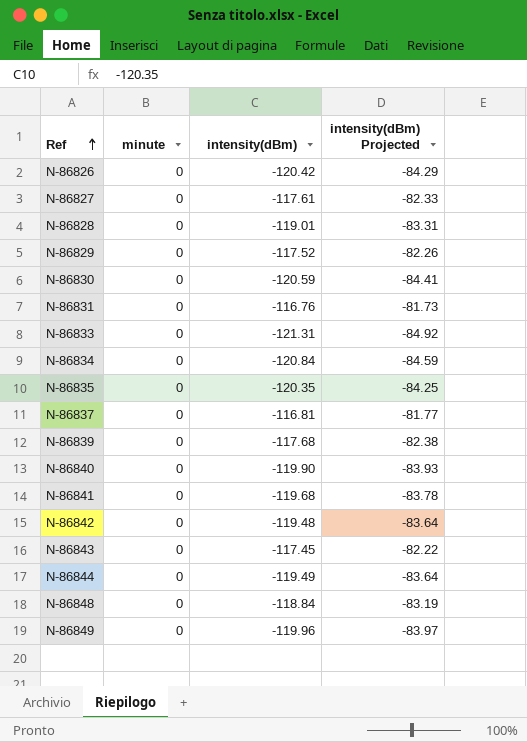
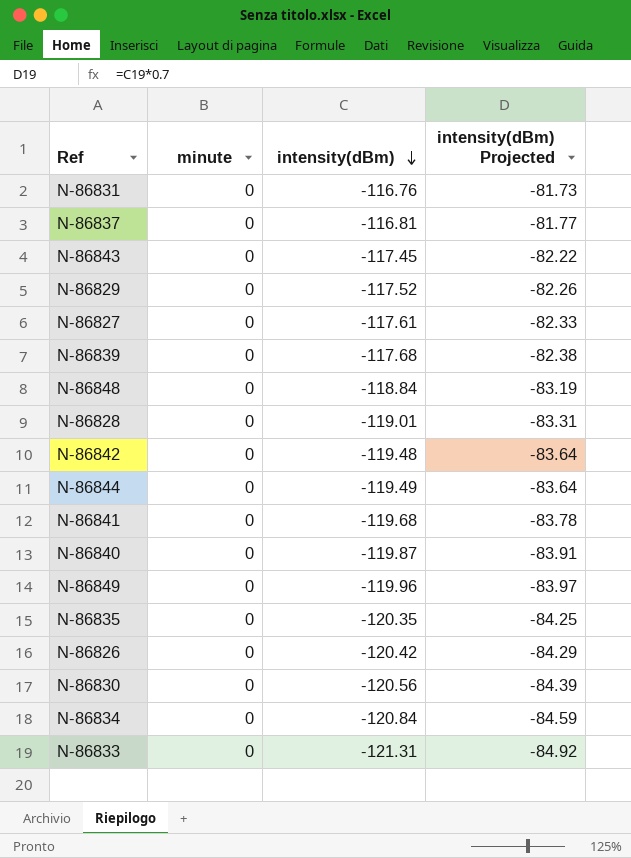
row order: Ref ascending -> intensity(dBm) descending
N-86840 | intensity(dBm): -119.90 -> -119.87
N-86840 | intensity(dBm) Projected: -83.93 -> -83.91
N-86830 | intensity(dBm): -120.59 -> -120.56
N-86830 | intensity(dBm) Projected: -84.41 -> -84.39

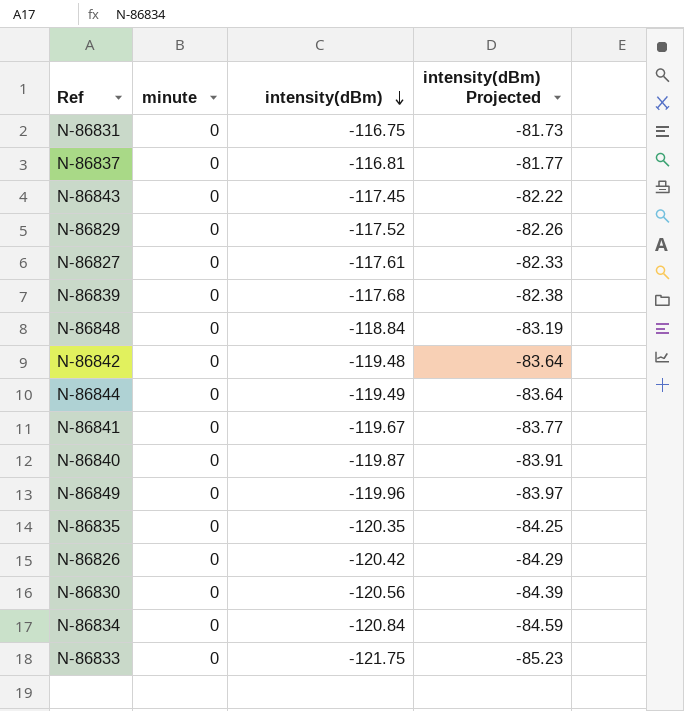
row N-86828: 0 | -119.01 | -83.31 -> none
N-86831 | intensity(dBm): -116.76 -> -116.75
N-86841 | intensity(dBm): -119.68 -> -119.67
N-86841 | intensity(dBm) Projected: -83.78 -> -83.77
N-86833 | intensity(dBm): -121.31 -> -121.75
N-86833 | intensity(dBm) Projected: -84.92 -> -85.23

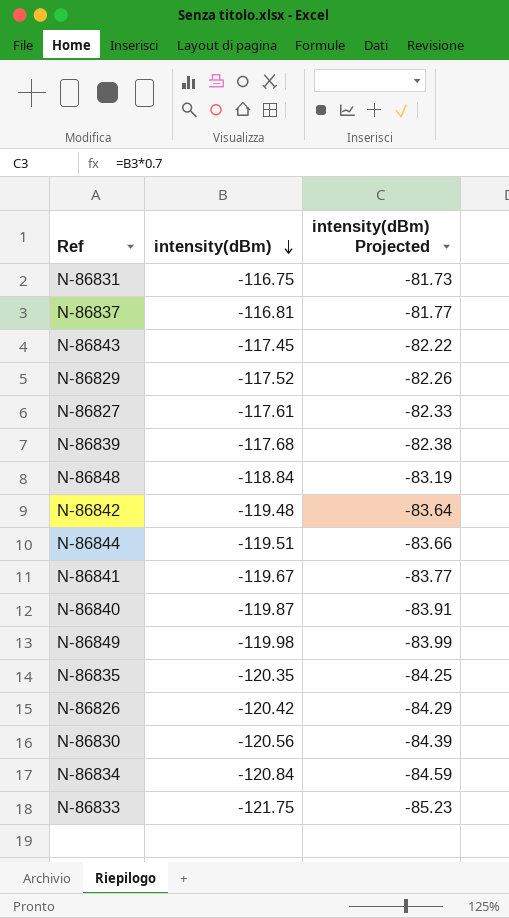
column minute | position: 2 -> none
N-86844 | intensity(dBm): -119.49 -> -119.51
N-86844 | intensity(dBm) Projected: -83.64 -> -83.66
N-86849 | intensity(dBm): -119.96 -> -119.98
N-86849 | intensity(dBm) Projected: -83.97 -> -83.99

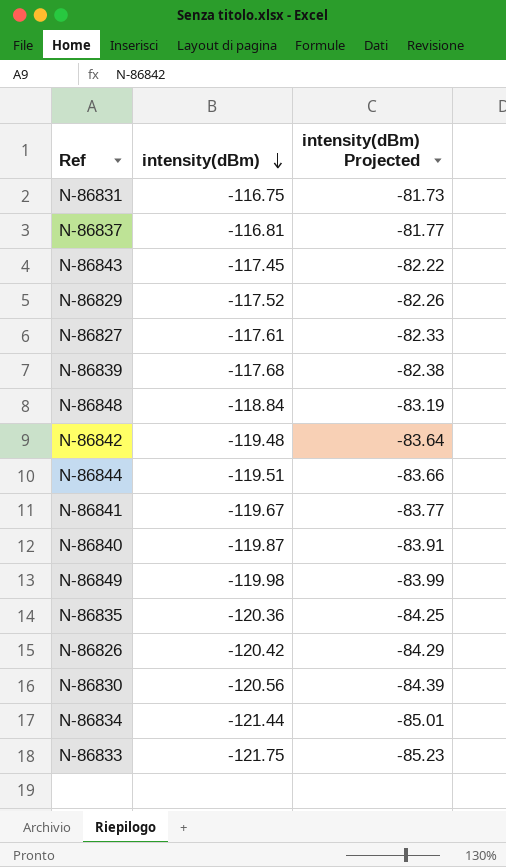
N-86835 | intensity(dBm): -120.35 -> -120.36
N-86834 | intensity(dBm): -120.84 -> -121.44
N-86834 | intensity(dBm) Projected: -84.59 -> -85.01

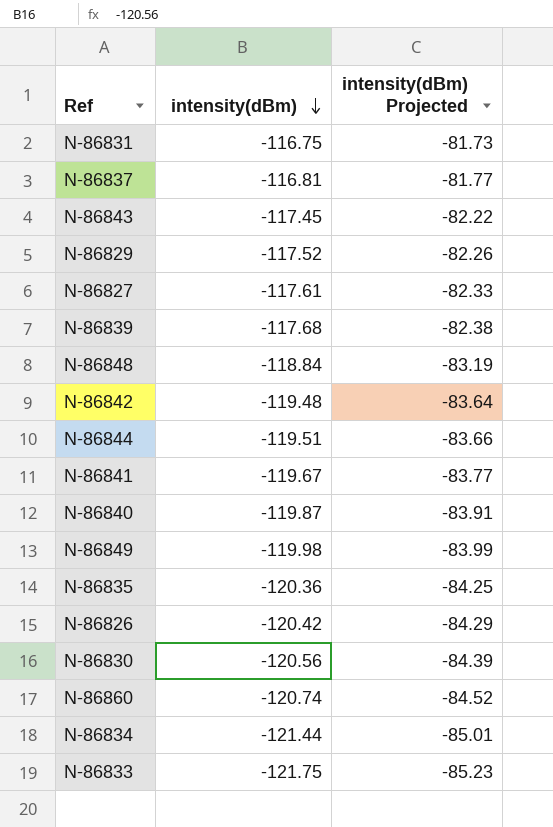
row N-86860: none -> -120.74 | -84.52

